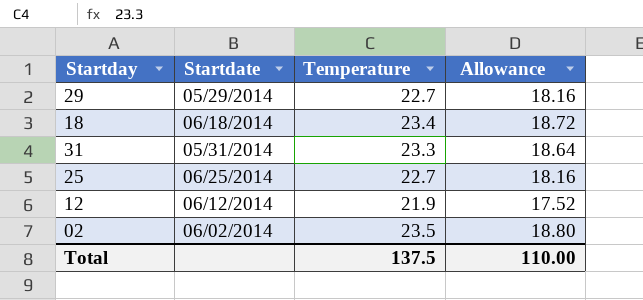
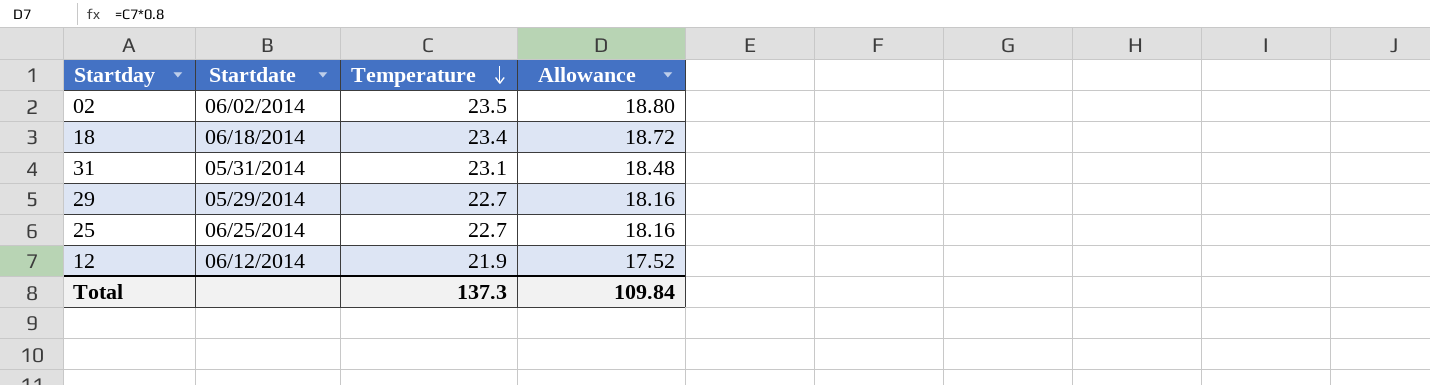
row order: none -> Temperature descending
31 | Temperature: 23.3 -> 23.1
31 | Allowance: 18.64 -> 18.48
Total | Temperature: 137.5 -> 137.3
Total | Allowance: 110.00 -> 109.84

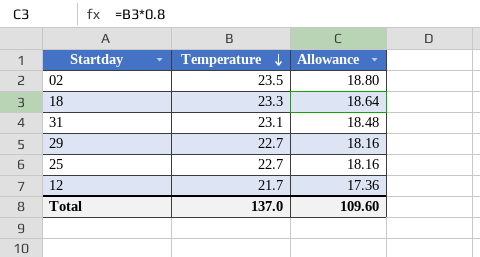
column Startdate | position: 2 -> none
18 | Temperature: 23.4 -> 23.3
18 | Allowance: 18.72 -> 18.64
12 | Temperature: 21.9 -> 21.7
12 | Allowance: 17.52 -> 17.36
Total | Temperature: 137.3 -> 137.0
Total | Allowance: 109.84 -> 109.60

